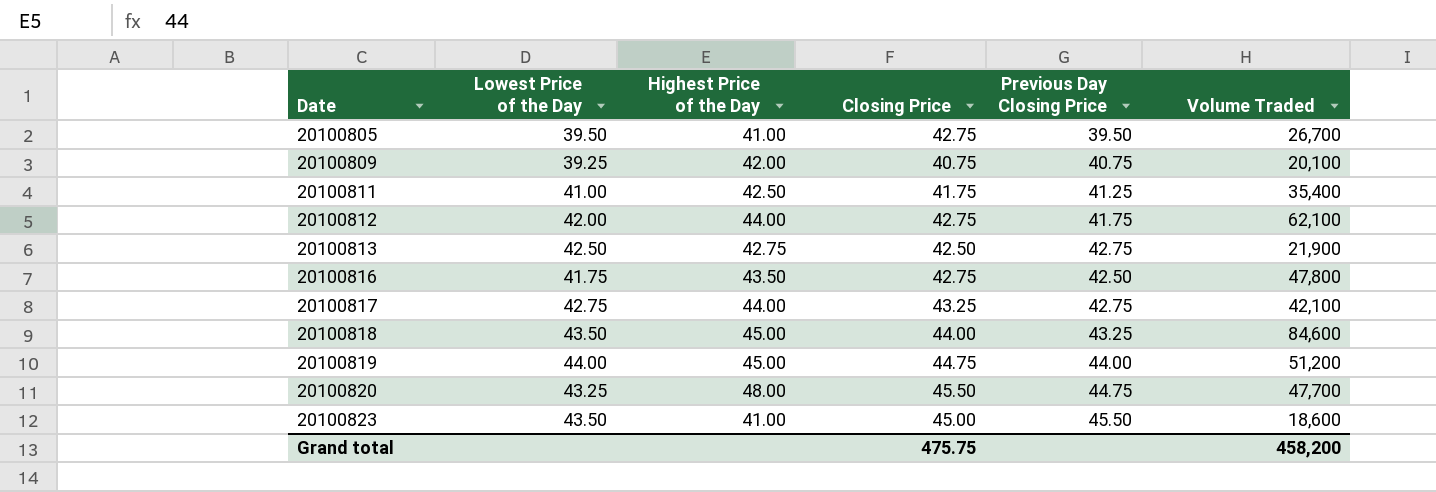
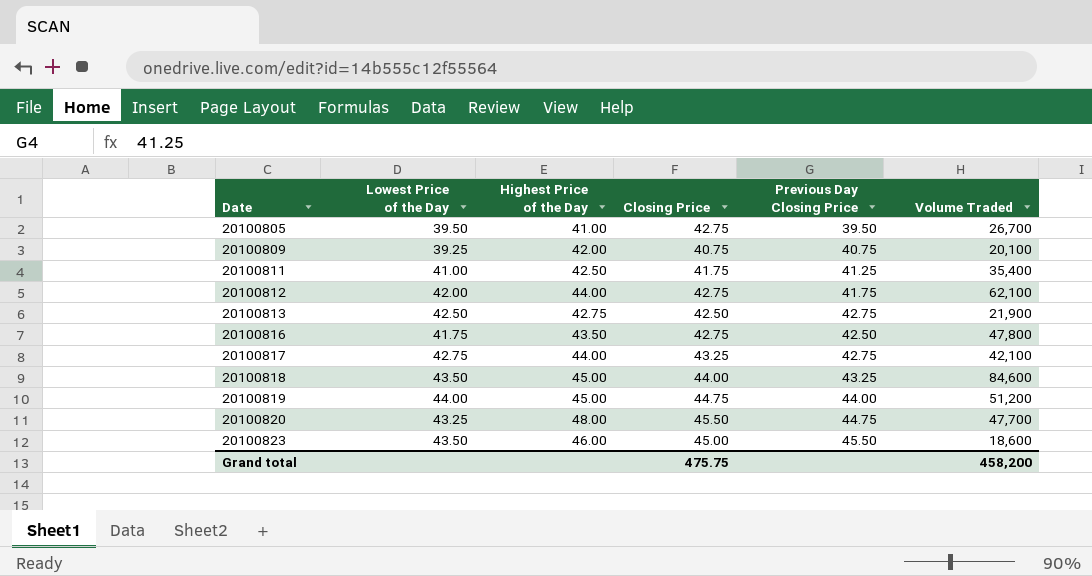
20100823 | Highest Price of the Day: 41.00 -> 46.00

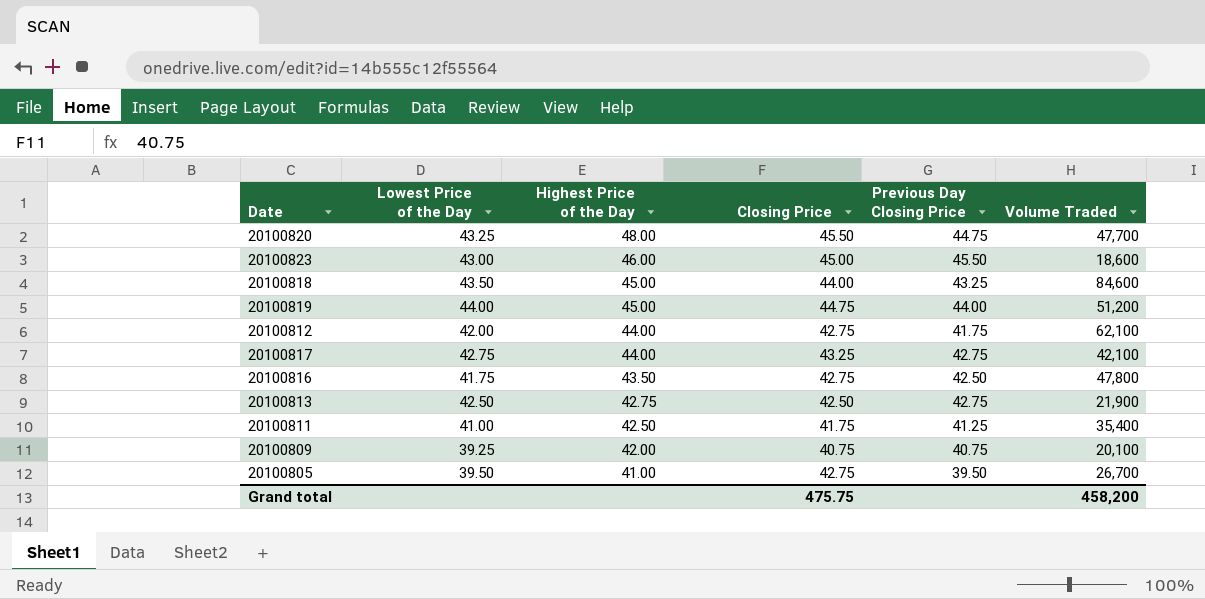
row order: Date ascending -> Highest Price of the Day descending
20100823 | Lowest Price of the Day: 43.50 -> 43.00

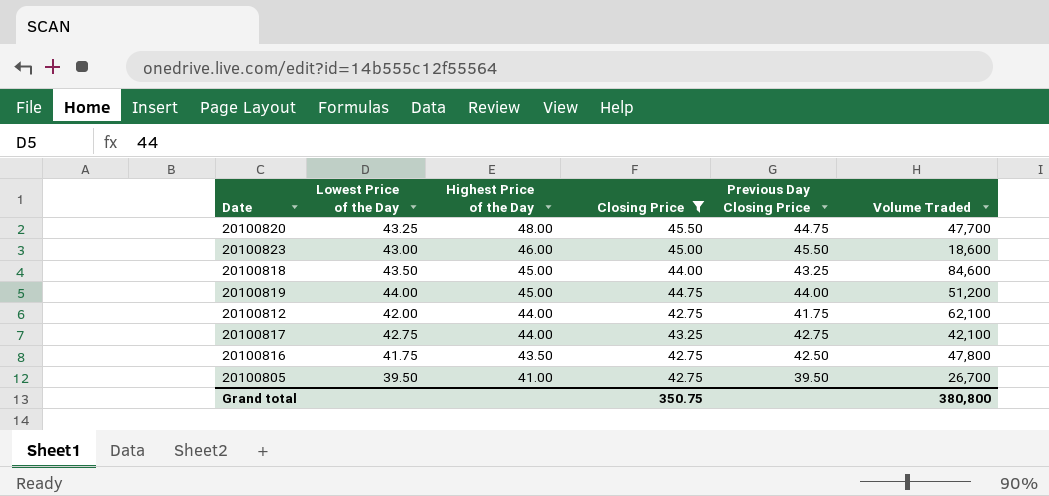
filter: none -> Closing Price >= 42.75
Grand total | Closing Price: 475.75 -> 350.75
Grand total | Volume Traded: 458,200 -> 380,800

